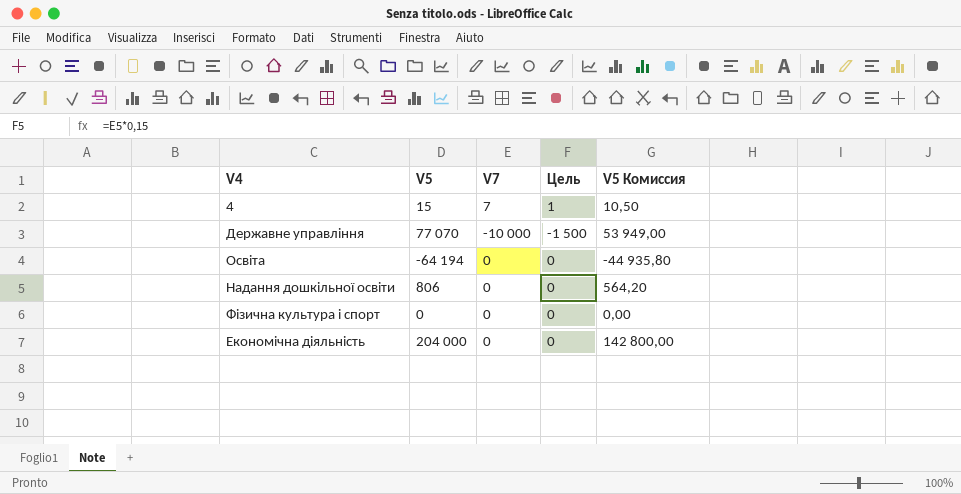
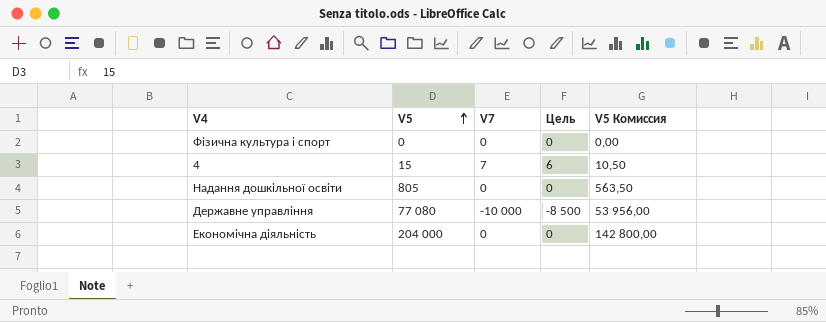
row order: none -> V5 ascending
column Цель | formula: [V7] * 0,15 -> [V7] * 0,85
row Освіта: -64 194 | 0 | 0 | -44 935,80 -> none
Надання дошкільної освіти | V5: 806 -> 805
Надання дошкільної освіти | V5 Комиссия: 564,20 -> 563,50
Державне управління | V5: 77 070 -> 77 080
Державне управління | V5 Комиссия: 53 949,00 -> 53 956,00

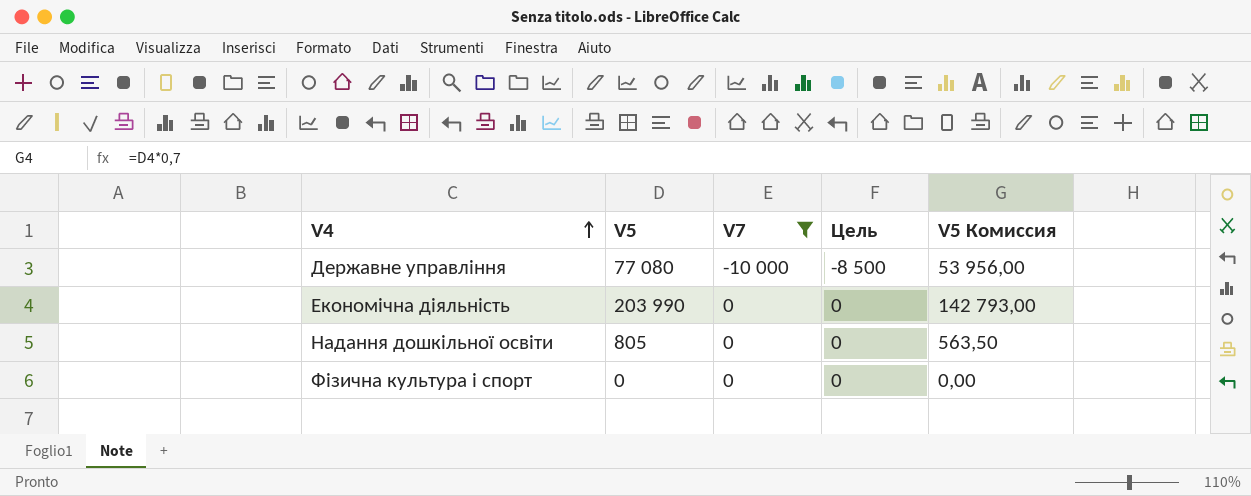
filter: none -> V7 != 7
row order: V5 ascending -> V4 ascending
Економічна діяльність | V5: 204 000 -> 203 990
Економічна діяльність | V5 Комиссия: 142 800,00 -> 142 793,00

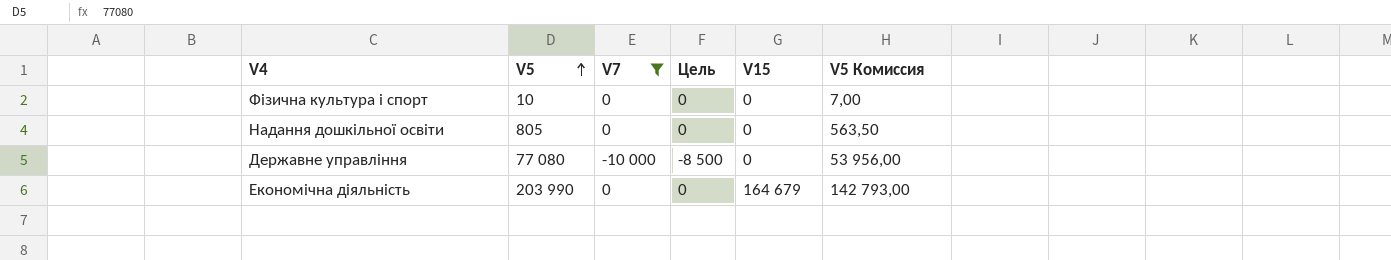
row order: V4 ascending -> V5 ascending
column V15 | position: none -> 5
Фізична культура і спорт | V5: 0 -> 10
Фізична культура і спорт | V5 Комиссия: 0,00 -> 7,00

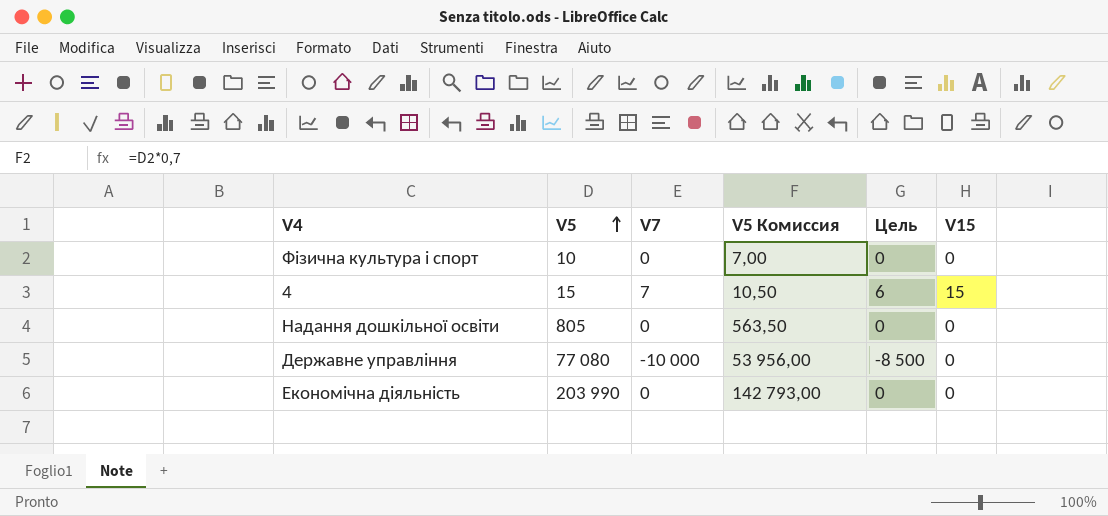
filter: V7 != 7 -> none
column V5 Комиссия | position: 6 -> 4
Економічна діяльність | V15: 164 679 -> 0

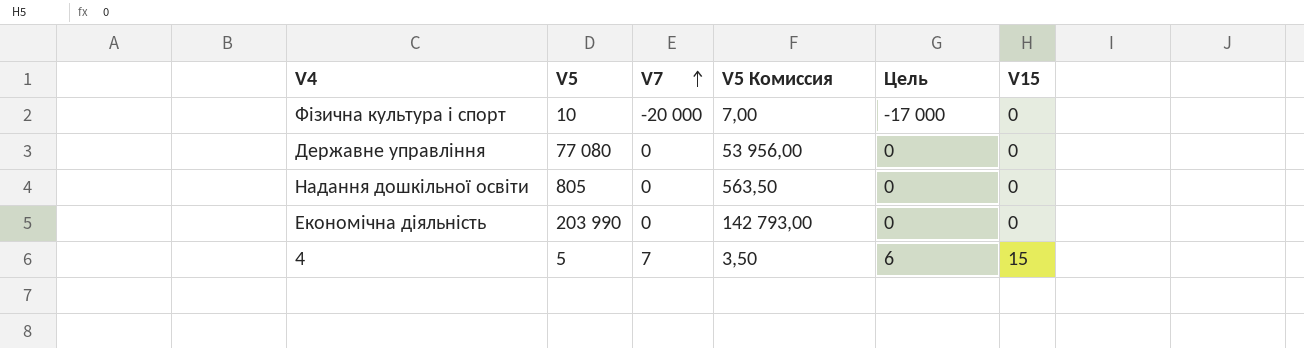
row order: V5 ascending -> V7 ascending
Фізична культура і спорт | V7: 0 -> -20 000
Фізична культура і спорт | Цель: 0 -> -17 000
Державне управління | V7: -10 000 -> 0
Державне управління | Цель: -8 500 -> 0
4 | V5: 15 -> 5
4 | V5 Комиссия: 10,50 -> 3,50

